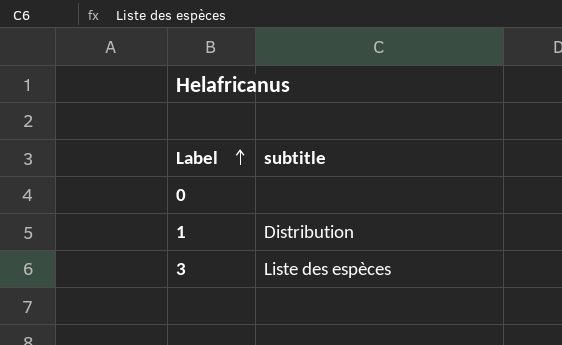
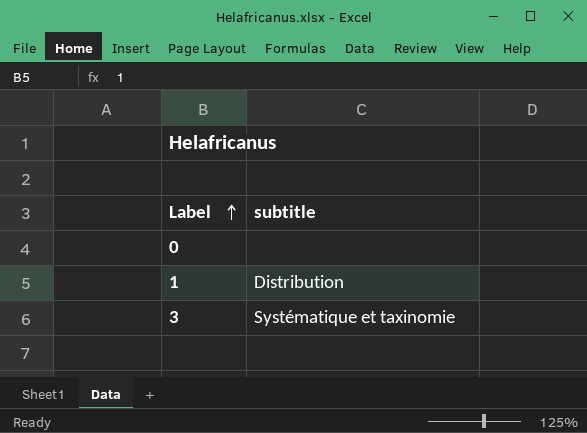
3 | subtitle: Liste des espèces -> Systématique et taxinomie

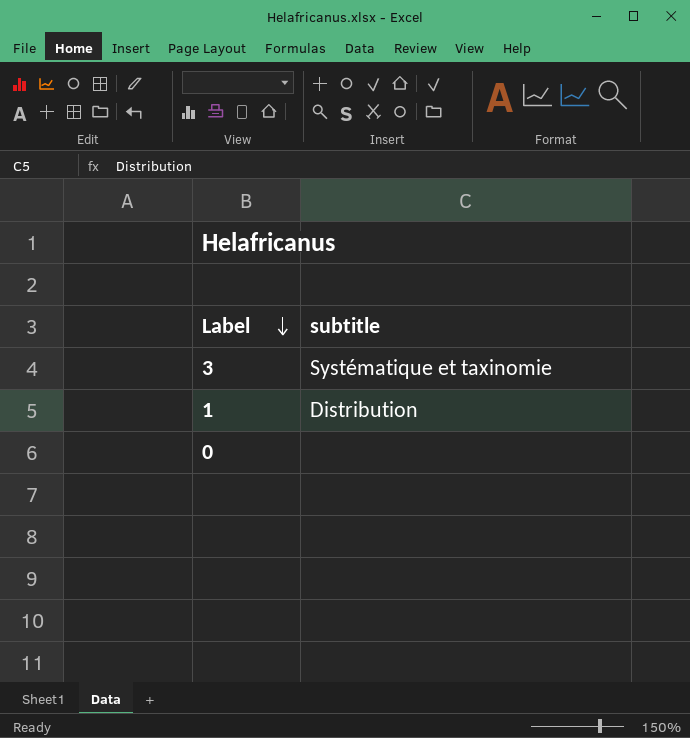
row order: Label ascending -> Label descending

